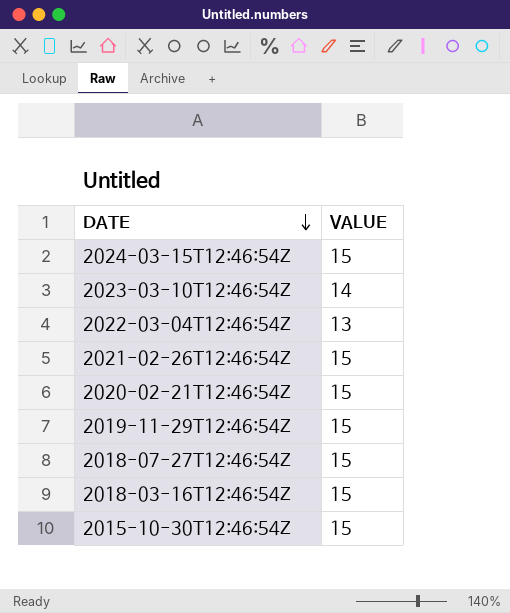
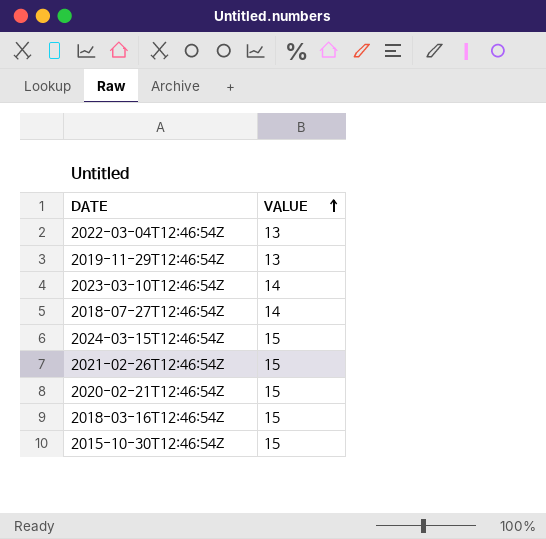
row order: DATE descending -> VALUE ascending
2019-11-29T12:46:54Z | VALUE: 15 -> 13
2018-07-27T12:46:54Z | VALUE: 15 -> 14

